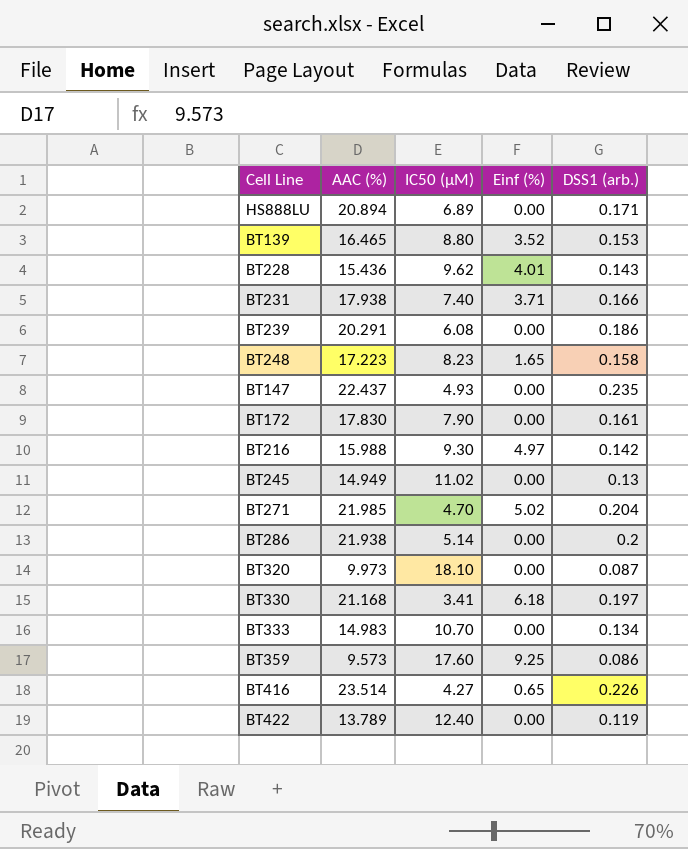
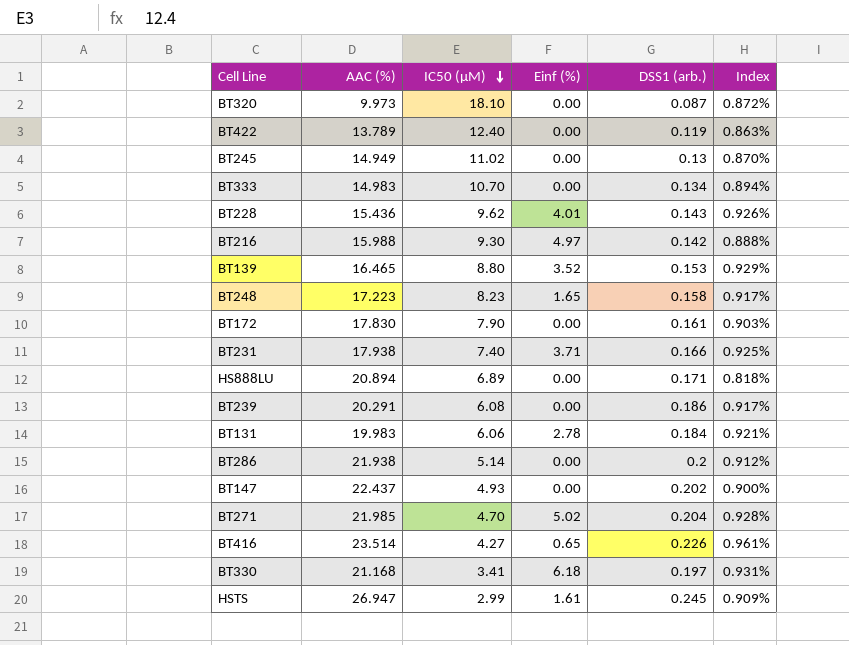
row order: none -> IC50 (µM) descending
column Index | formula: none -> [DSS1 (arb.)] / [AAC (%)]
row BT359: 9.573 | 17.60 | 9.25 | 0.086 -> none
row BT131: none -> 19.983 | 6.06 | 2.78 | 0.184 | 0.921%
BT147 | DSS1 (arb.): 0.235 -> 0.202
row HSTS: none -> 26.947 | 2.99 | 1.61 | 0.245 | 0.909%

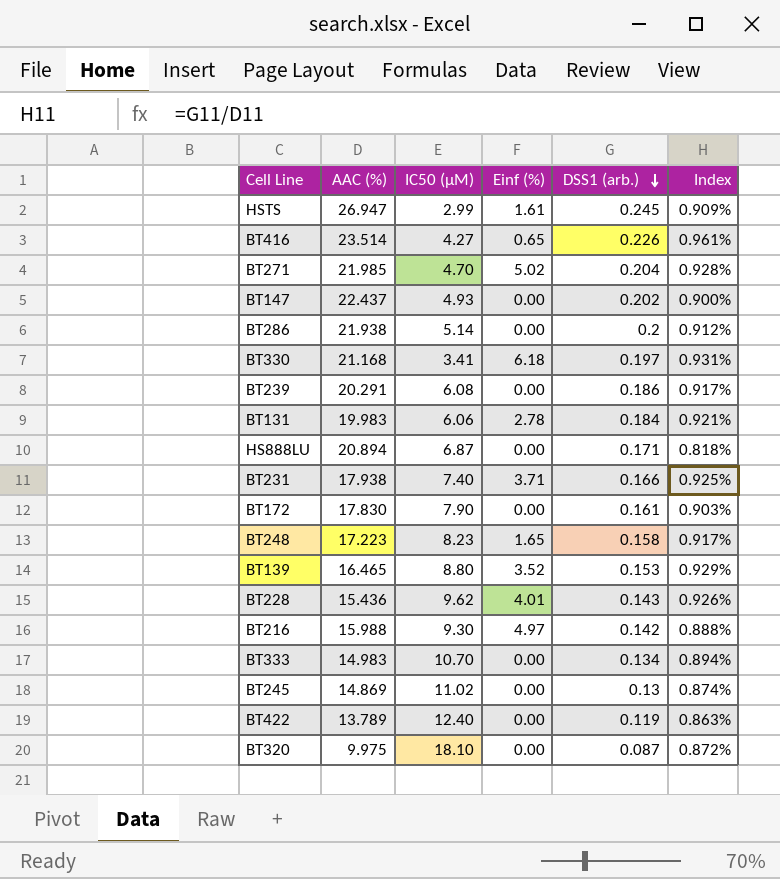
row order: IC50 (µM) descending -> DSS1 (arb.) descending
HS888LU | IC50 (µM): 6.89 -> 6.87
BT245 | AAC (%): 14.949 -> 14.869
BT245 | Index: 0.870% -> 0.874%
BT320 | AAC (%): 9.973 -> 9.975

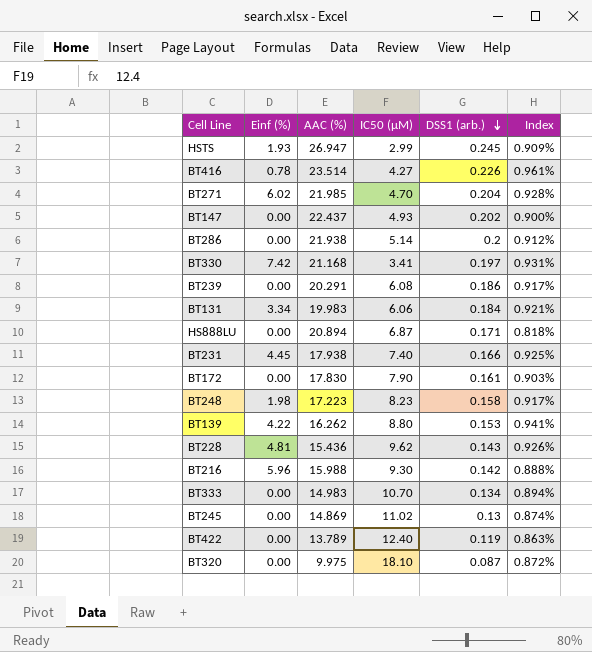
column Einf (%) | position: 4 -> 2
HSTS | Einf (%): 1.61 -> 1.93
BT416 | Einf (%): 0.65 -> 0.78
BT271 | Einf (%): 5.02 -> 6.02
BT330 | Einf (%): 6.18 -> 7.42
BT131 | Einf (%): 2.78 -> 3.34
BT231 | Einf (%): 3.71 -> 4.45
BT248 | Einf (%): 1.65 -> 1.98
BT139 | Einf (%): 3.52 -> 4.22
BT139 | AAC (%): 16.465 -> 16.262
BT139 | Index: 0.929% -> 0.941%
BT228 | Einf (%): 4.01 -> 4.81
BT216 | Einf (%): 4.97 -> 5.96

